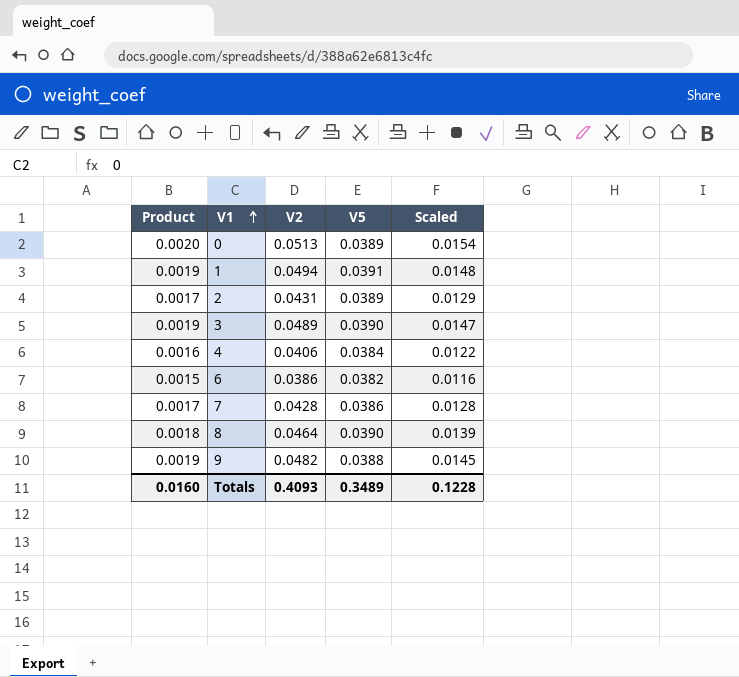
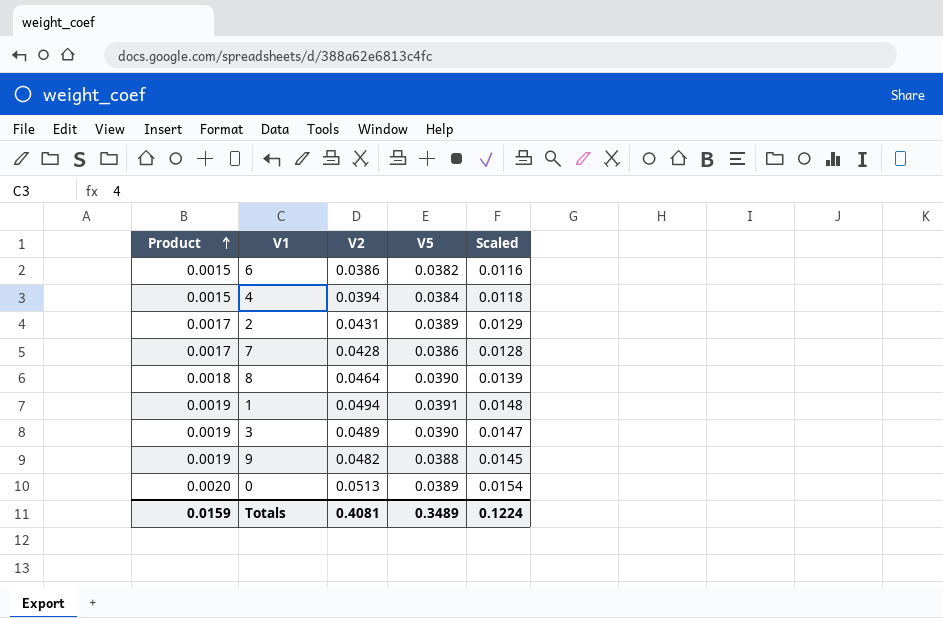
row order: V1 ascending -> Product ascending
4 | Product: 0.0016 -> 0.0015
4 | V2: 0.0406 -> 0.0394
4 | Scaled: 0.0122 -> 0.0118
Totals | Product: 0.0160 -> 0.0159
Totals | V2: 0.4093 -> 0.4081
Totals | Scaled: 0.1228 -> 0.1224

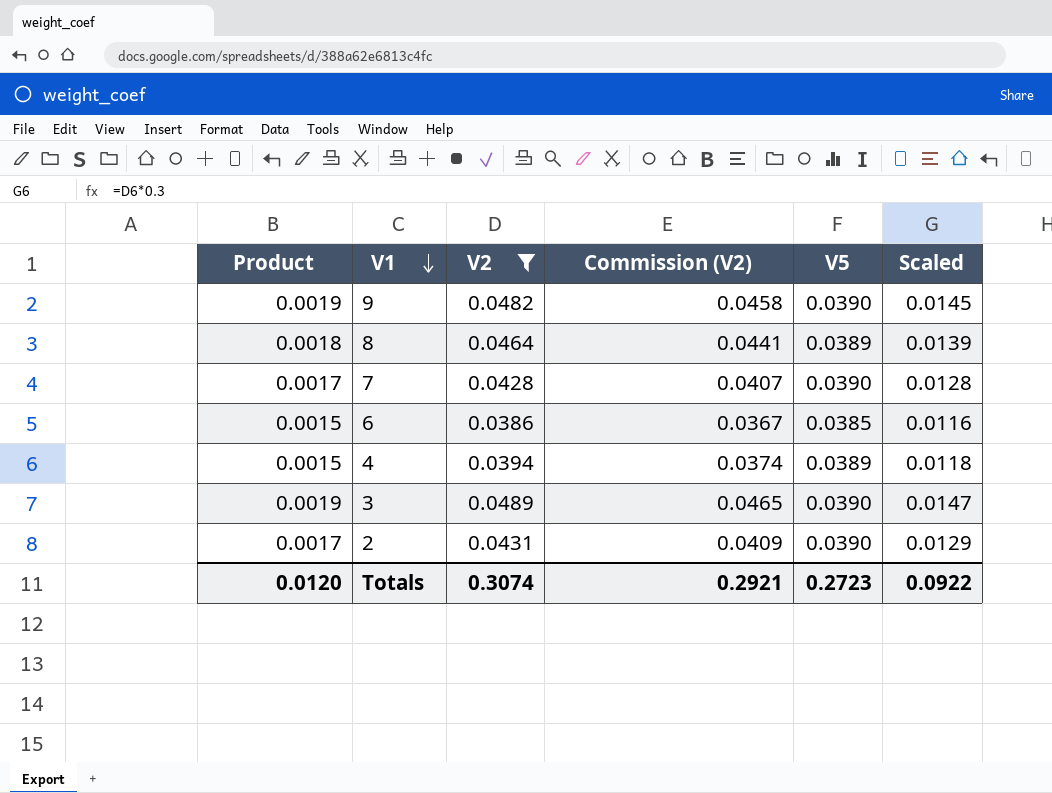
filter: none -> V2 <= 0.0489
row order: Product ascending -> V1 descending
column Commission (V2) | formula: none -> [V2] * 0.95
9 | V5: 0.0388 -> 0.0390
8 | V5: 0.0390 -> 0.0389
7 | V5: 0.0386 -> 0.0390
6 | V5: 0.0382 -> 0.0385
4 | V5: 0.0384 -> 0.0389
2 | V5: 0.0389 -> 0.0390
Totals | Product: 0.0159 -> 0.0120
Totals | V2: 0.4081 -> 0.3074
Totals | V5: 0.3489 -> 0.2723
Totals | Scaled: 0.1224 -> 0.0922

